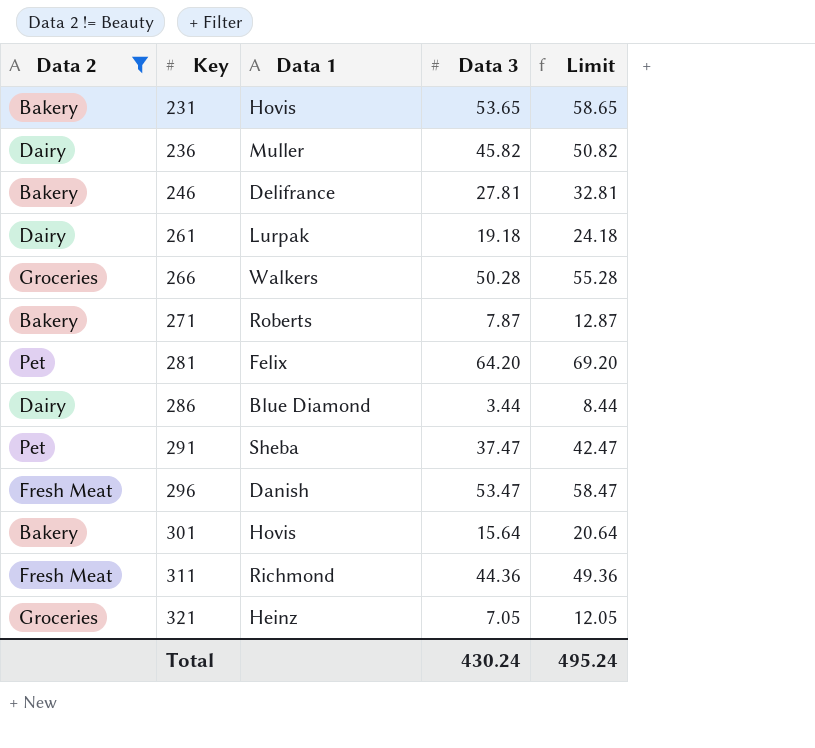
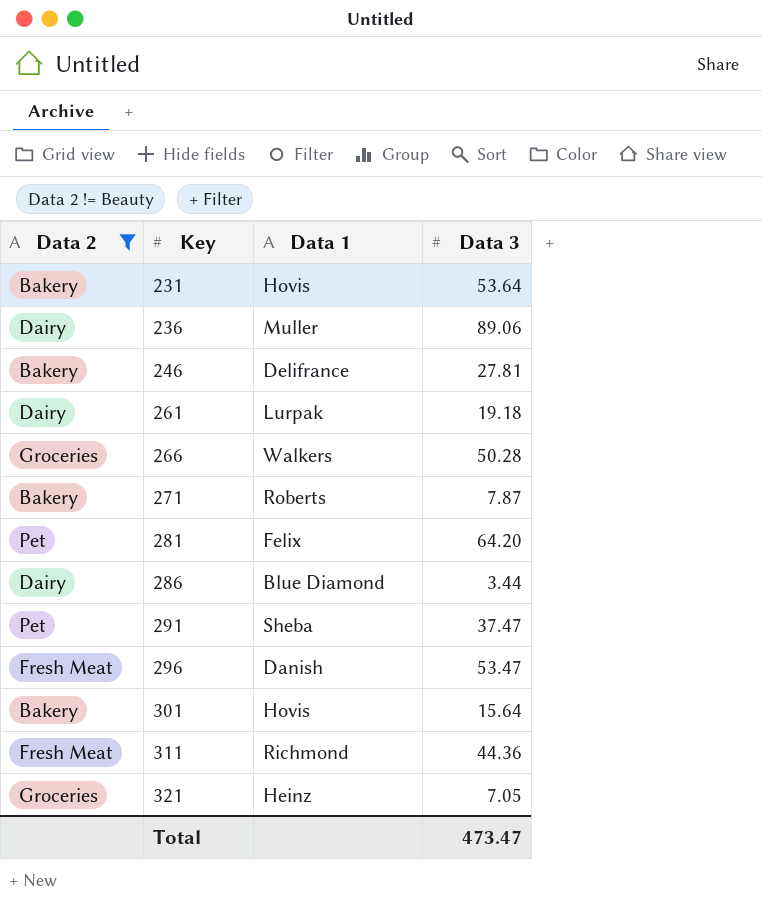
column Limit | formula: [Data 3] + 5 -> none
231 | Data 3: 53.65 -> 53.64
236 | Data 3: 45.82 -> 89.06
Total | Data 3: 430.24 -> 473.47

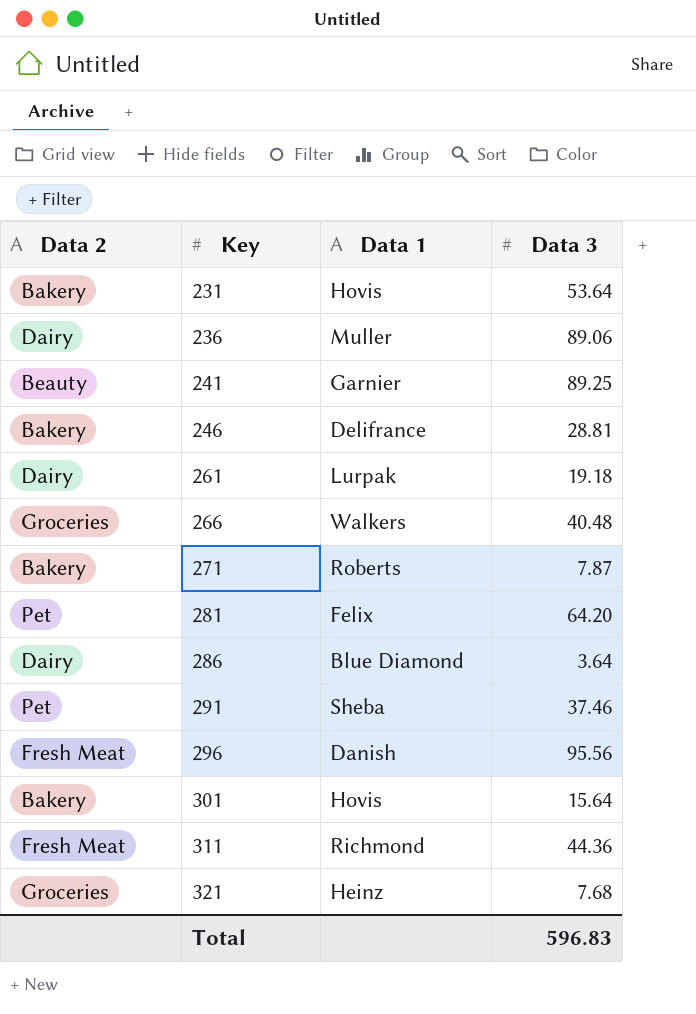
filter: Data 2 != Beauty -> none
246 | Data 3: 27.81 -> 28.81
266 | Data 3: 50.28 -> 40.48
286 | Data 3: 3.44 -> 3.64
291 | Data 3: 37.47 -> 37.46
296 | Data 3: 53.47 -> 95.56
321 | Data 3: 7.05 -> 7.68
Total | Data 3: 473.47 -> 596.83

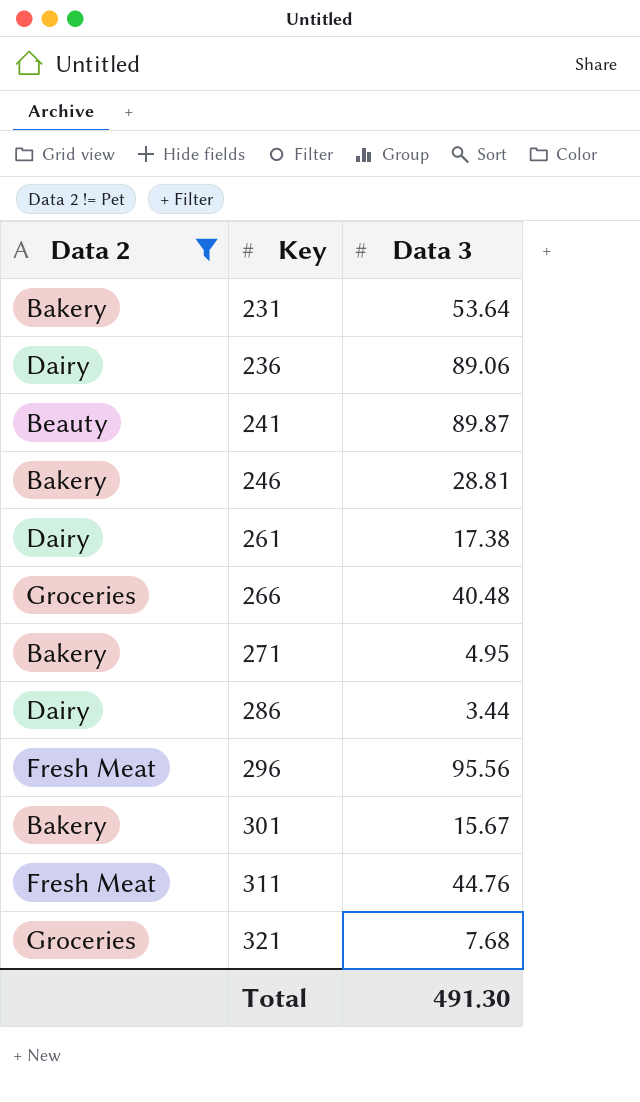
filter: none -> Data 2 != Pet
column Data 1 | position: 3 -> none
241 | Data 3: 89.25 -> 89.87
261 | Data 3: 19.18 -> 17.38
271 | Data 3: 7.87 -> 4.95
286 | Data 3: 3.64 -> 3.44
301 | Data 3: 15.64 -> 15.67
311 | Data 3: 44.36 -> 44.76
Total | Data 3: 596.83 -> 491.30

